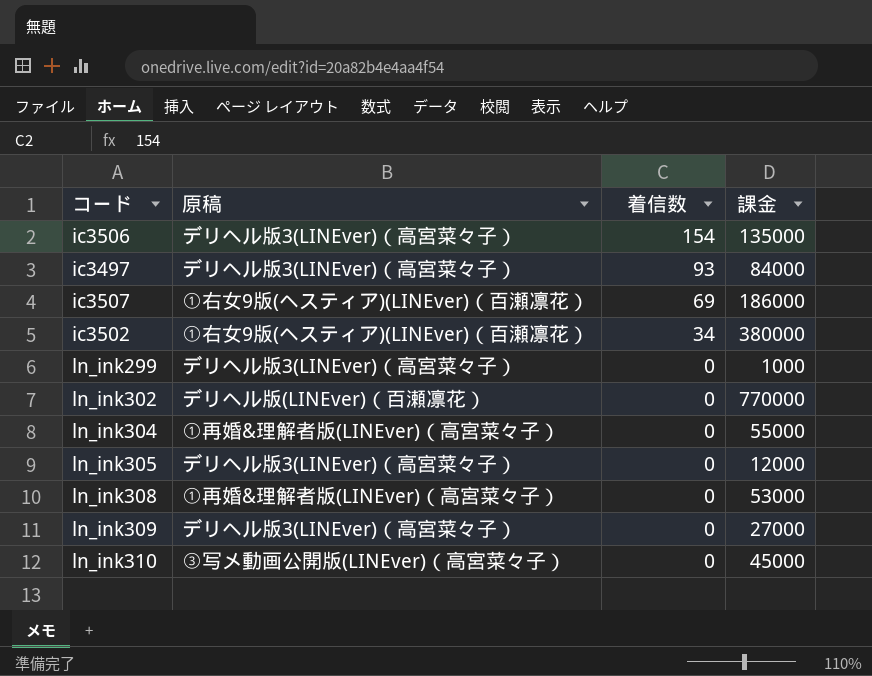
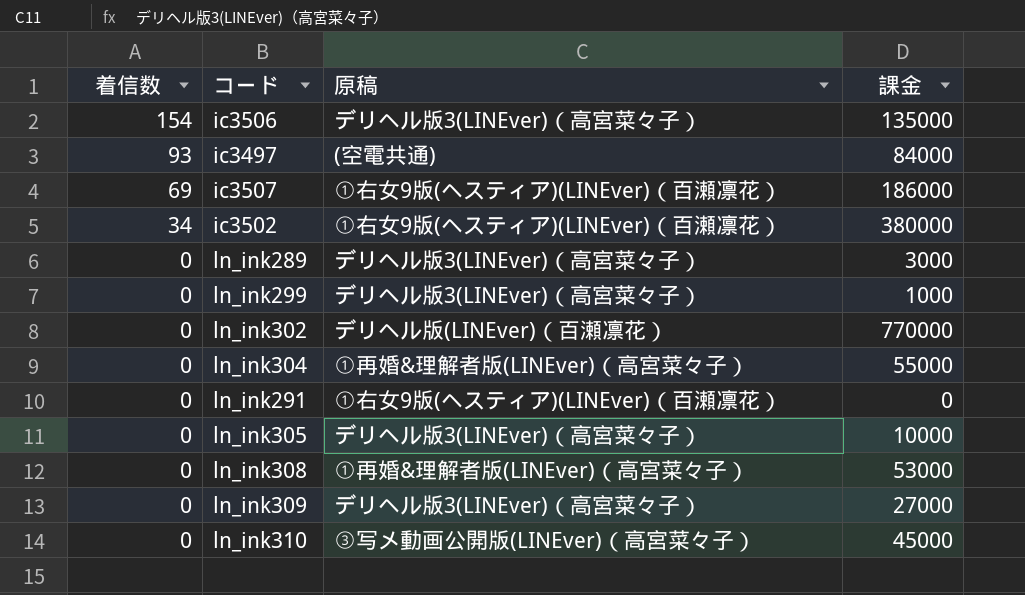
column 着信数 | position: 3 -> 1
ic3497 | 原稿: デリヘル版3(LINEver)（高宮菜々子） -> (空電共通)
row ln_ink289: none -> 0 | デリヘル版3(LINEver)（高宮菜々子） | 3000
row ln_ink291: none -> 0 | ①右女9版(ヘスティア)(LINEver)（百瀬凛花） | 0
ln_ink305 | 課金: 12000 -> 10000

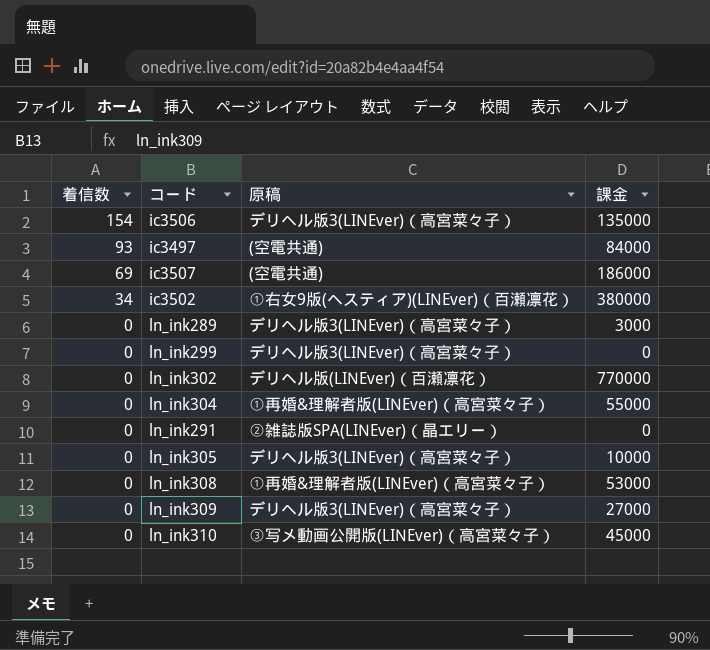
ic3507 | 原稿: ①右女9版(ヘスティア)(LINEver)（百瀬凛花） -> (空電共通)
ln_ink299 | 課金: 1000 -> 0
ln_ink291 | 原稿: ①右女9版(ヘスティア)(LINEver)（百瀬凛花） -> ②雑誌版SPA(LINEver)（晶エリー）

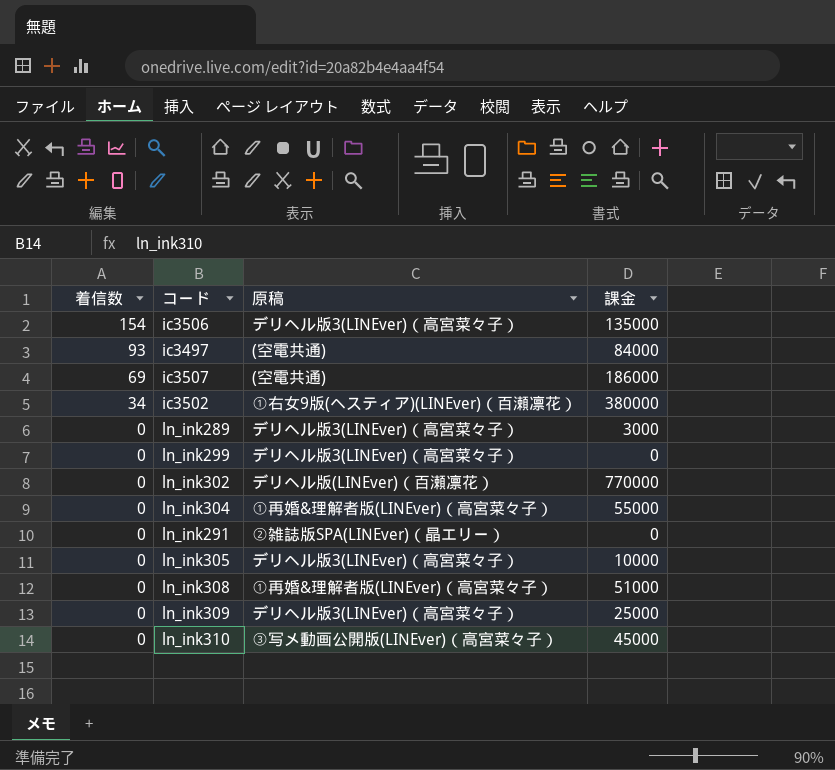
ln_ink308 | 課金: 53000 -> 51000
ln_ink309 | 課金: 27000 -> 25000

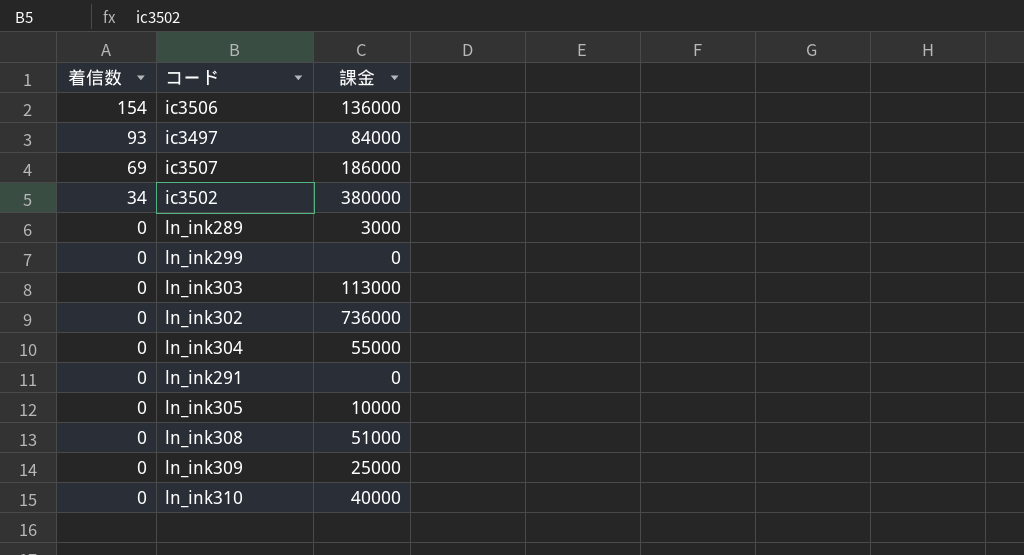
column 原稿 | position: 3 -> none
ic3506 | 課金: 135000 -> 136000
row ln_ink303: none -> 0 | 113000
ln_ink302 | 課金: 770000 -> 736000
ln_ink310 | 課金: 45000 -> 40000

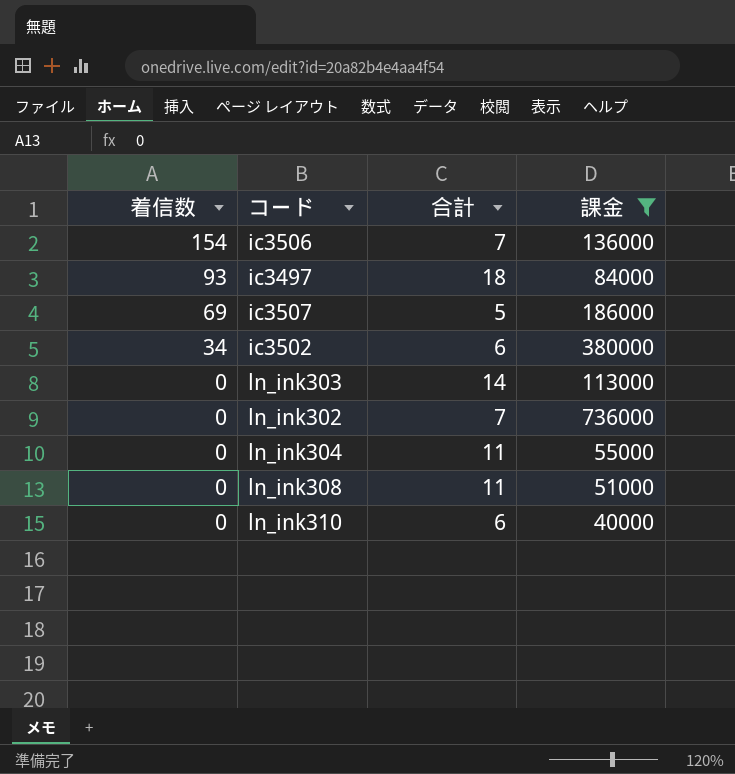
filter: none -> 課金 >= 40000
column 合計 | position: none -> 3

